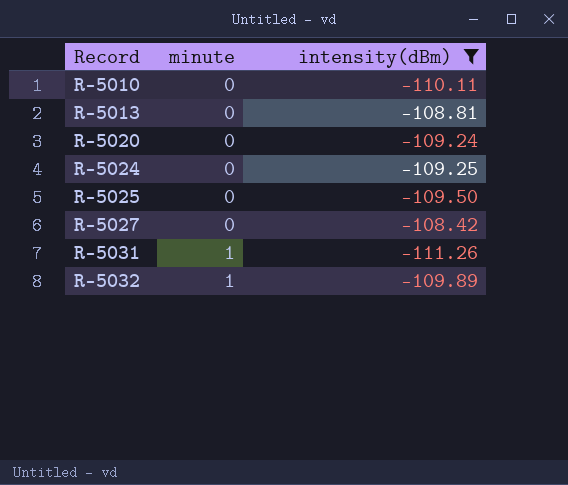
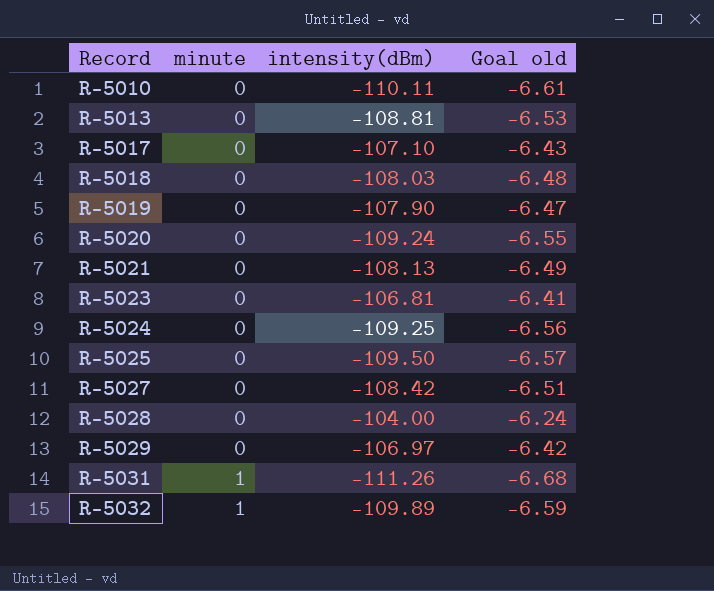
filter: intensity(dBm) <= -108.42 -> none
column Goal old | formula: none -> [intensity(dBm)] * 0.06

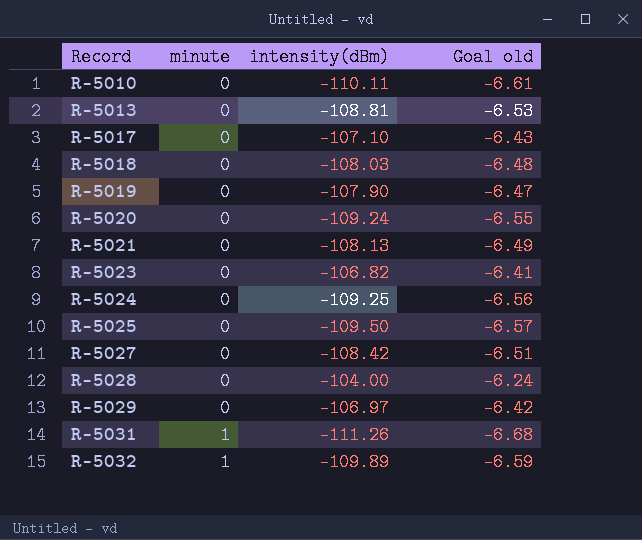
R-5023 | intensity(dBm): -106.81 -> -106.82

